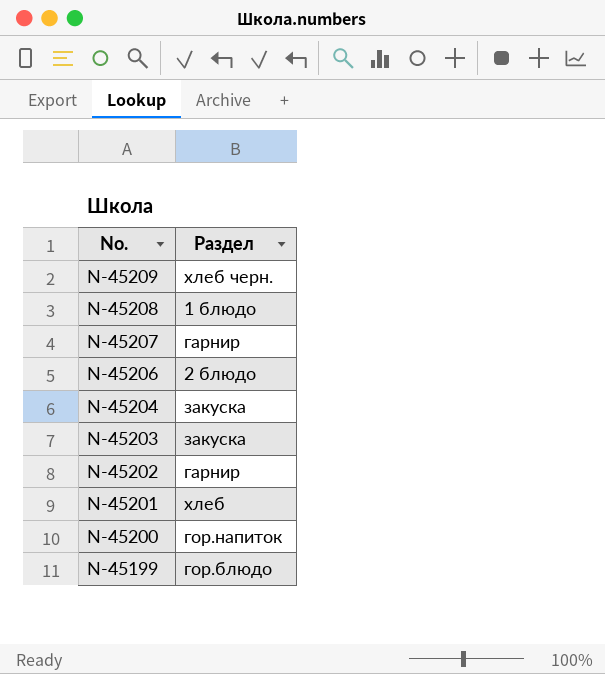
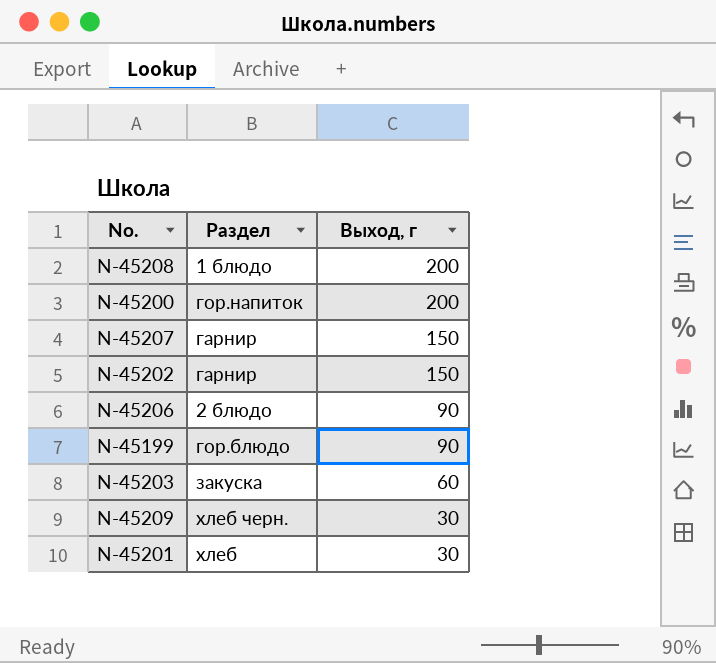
row order: No. descending -> Выход, г descending
column Выход, г | position: none -> 3
row N-45204: закуска -> none

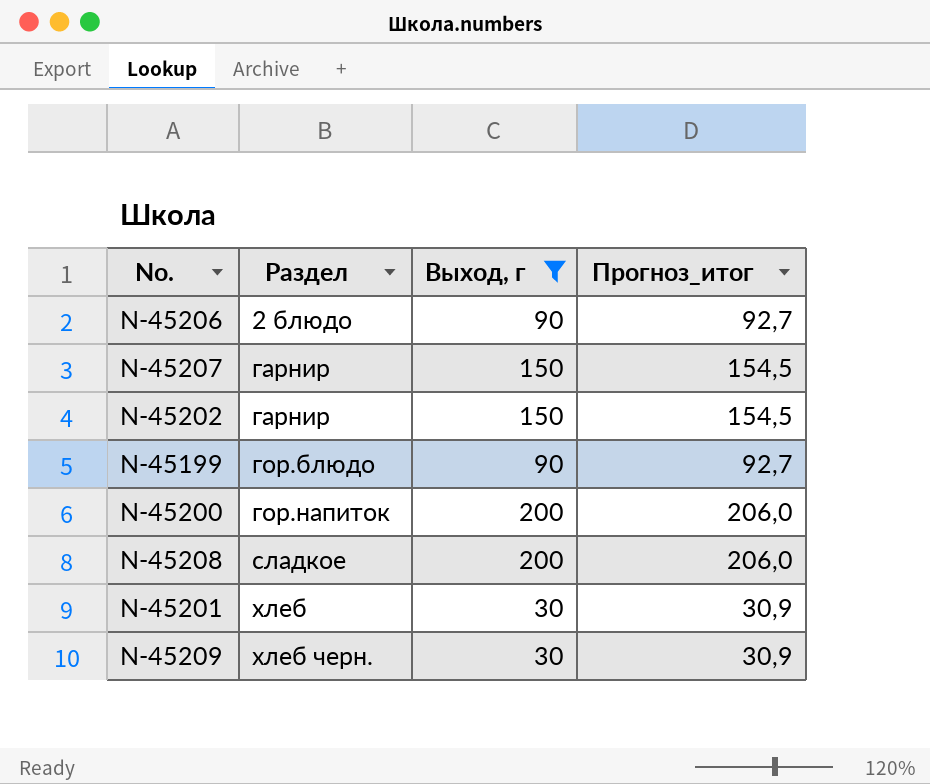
filter: none -> Выход, г != 60
row order: Выход, г descending -> Раздел ascending
column Прогноз_итог | formula: none -> [Выход, г] * 1,03
N-45208 | Раздел: 1 блюдо -> сладкое

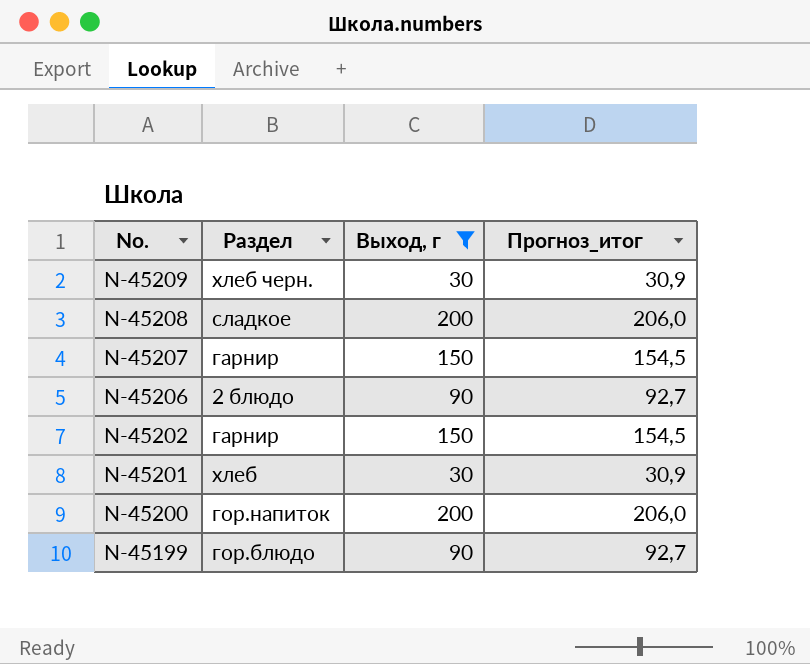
row order: Раздел ascending -> No. descending

